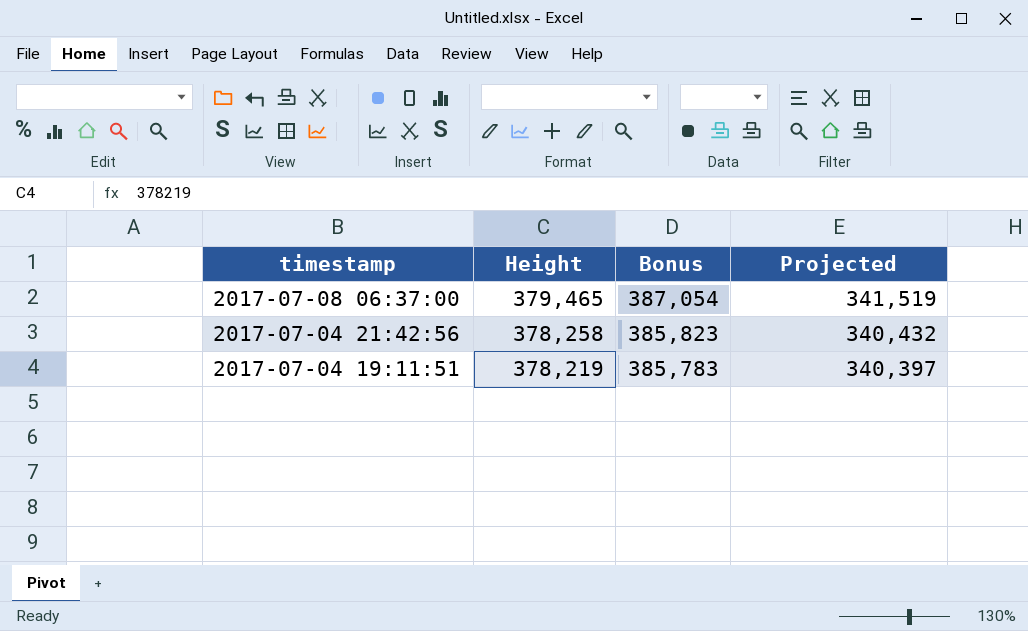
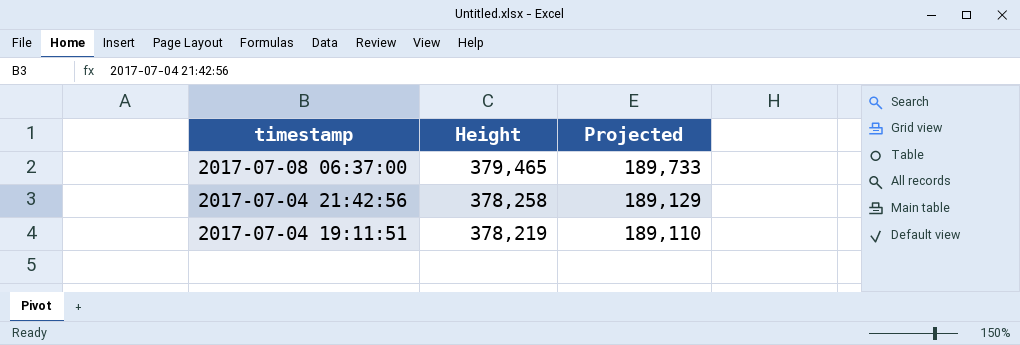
column Bonus | formula: [Height] * 1.02 -> none
column Projected | formula: [Height] * 0.9 -> [Height] * 0.5

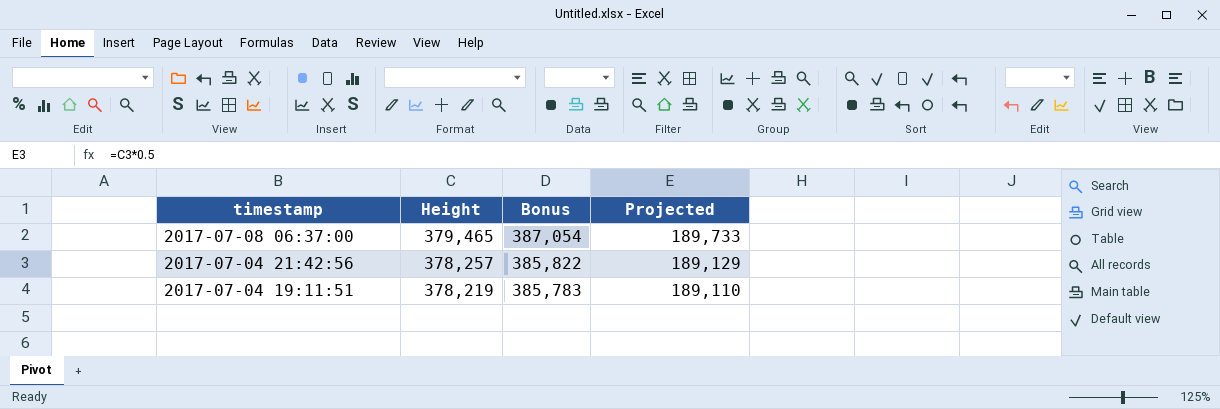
column Bonus | formula: none -> [Height] * 1.02
2017-07-04 21:42:56 | Height: 378,258 -> 378,257

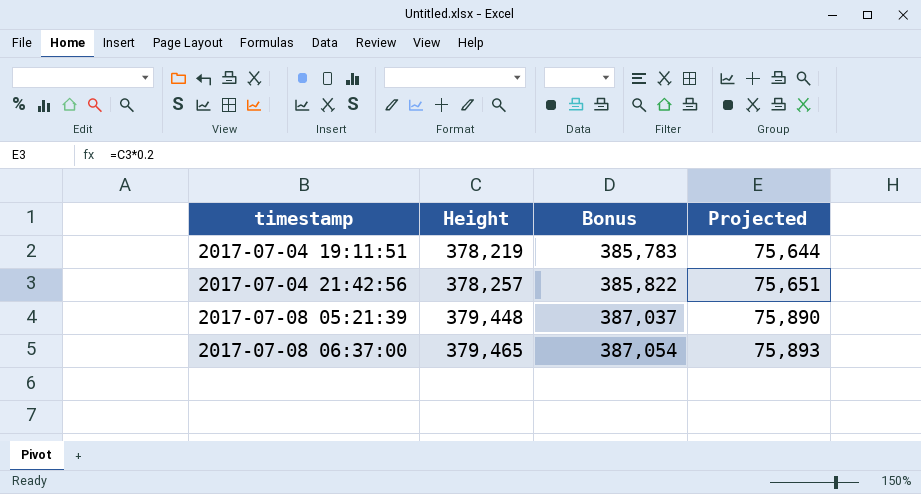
row order: timestamp descending -> timestamp ascending
column Projected | formula: [Height] * 0.5 -> [Height] * 0.2
row 2017-07-08 05:21:39: none -> 379,448 | 387,037 | 75,890

